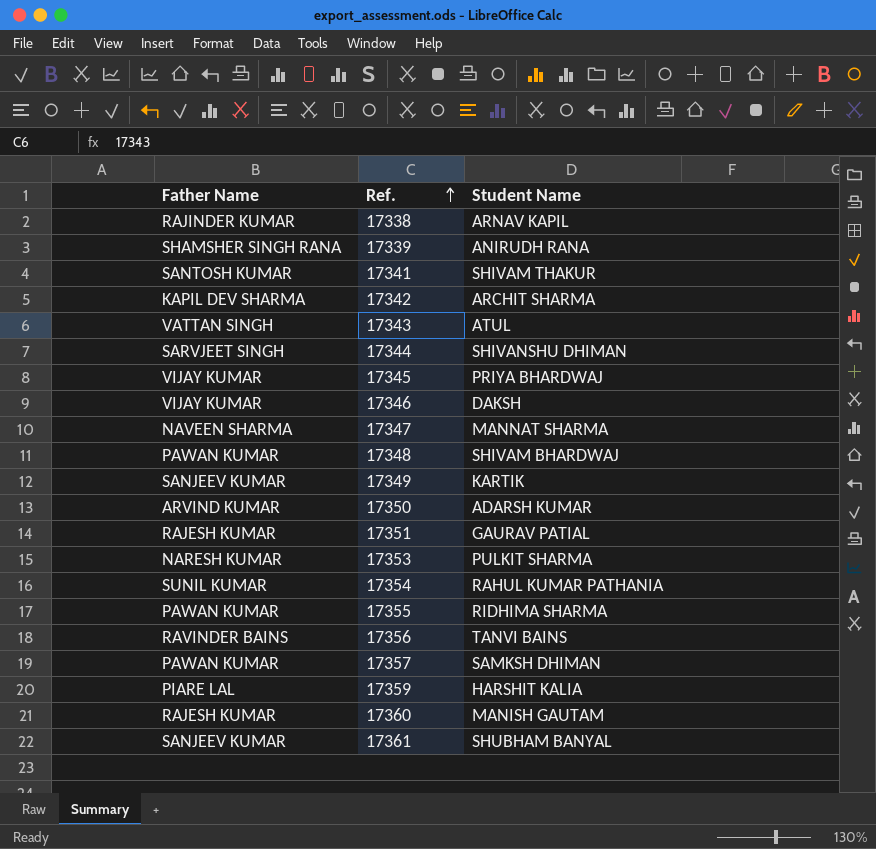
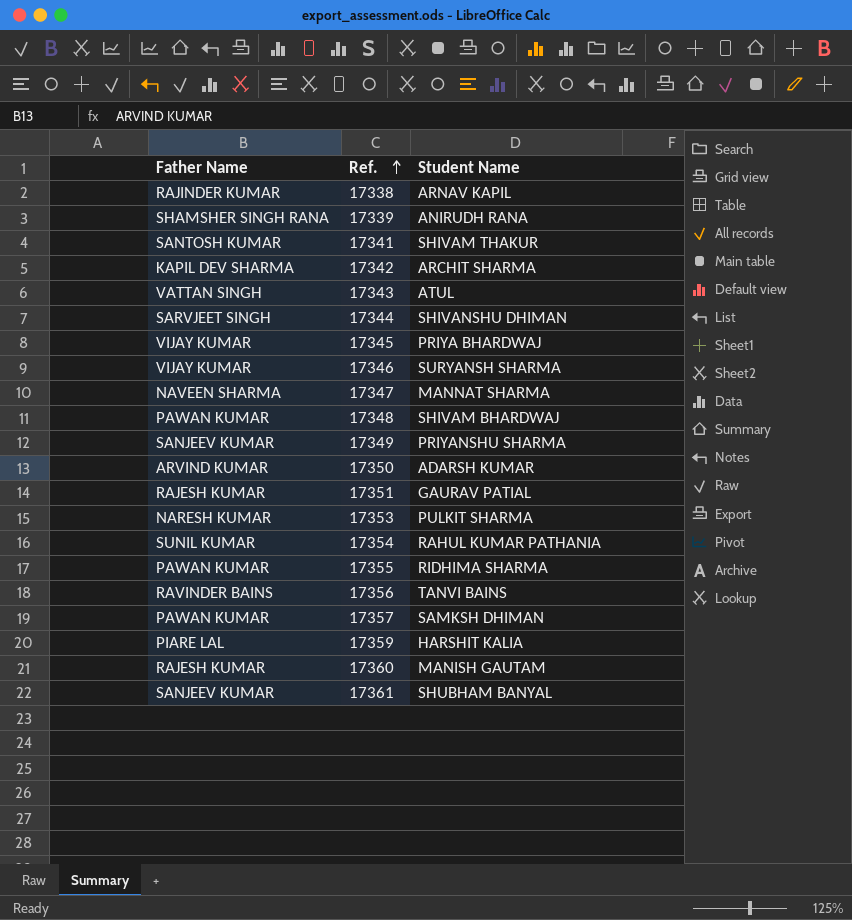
17346 | Student Name: DAKSH -> SURYANSH SHARMA
17349 | Student Name: KARTIK -> PRIYANSHU SHARMA

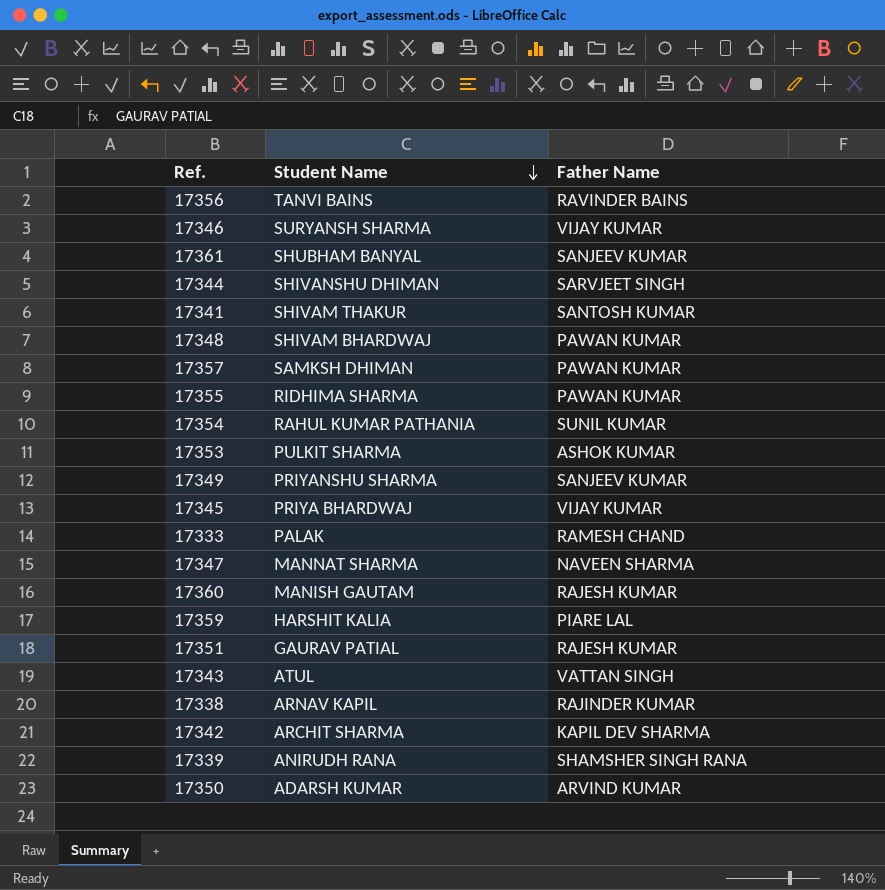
row order: Ref. ascending -> Student Name descending
column Father Name | position: 1 -> 3
17353 | Father Name: NARESH KUMAR -> ASHOK KUMAR
row 17333: none -> PALAK | RAMESH CHAND

